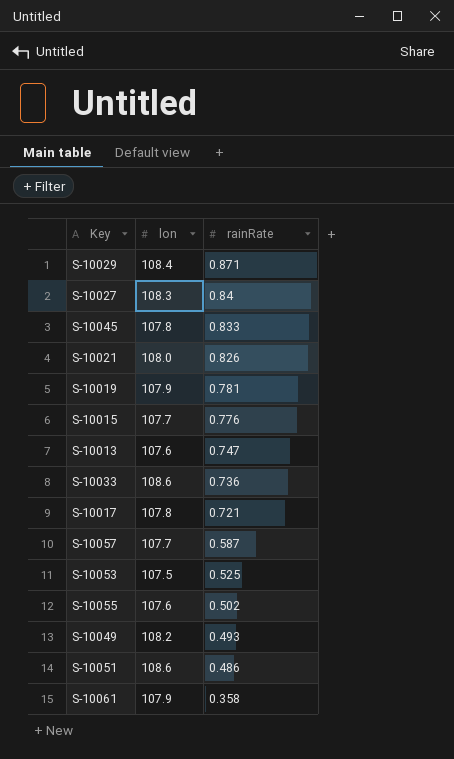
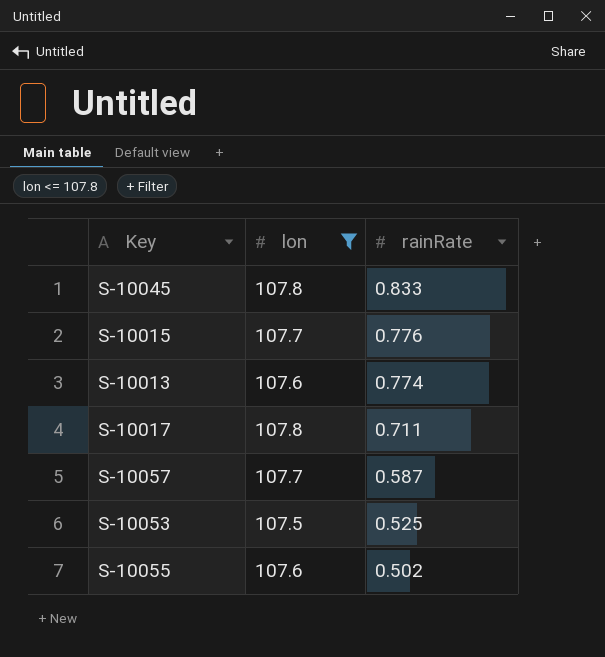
filter: none -> lon <= 107.8
S-10013 | rainRate: 0.747 -> 0.774
S-10017 | rainRate: 0.721 -> 0.711

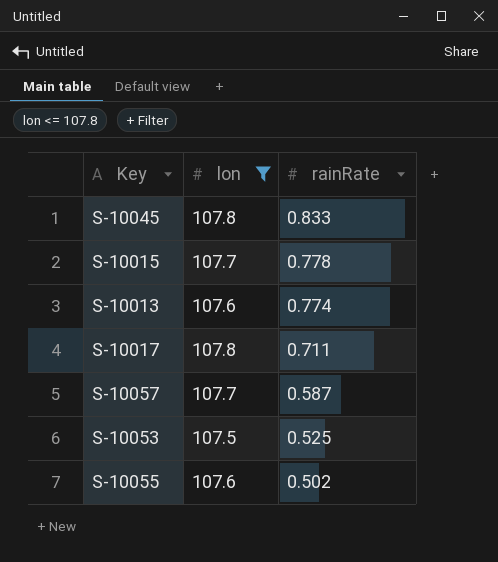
S-10015 | rainRate: 0.776 -> 0.778

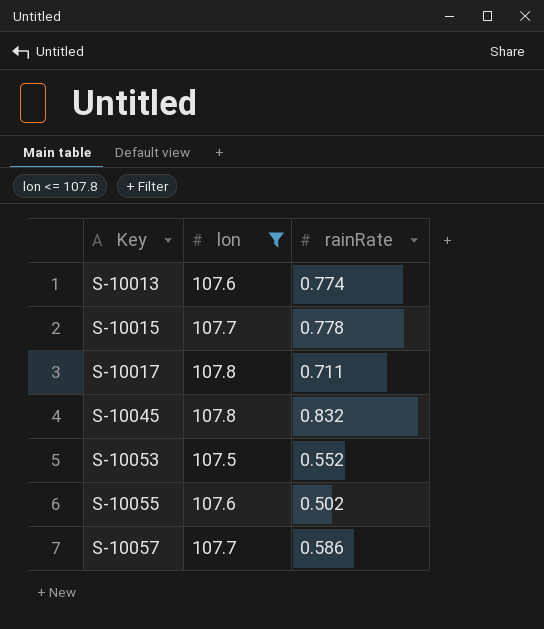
row order: rainRate descending -> Key ascending
S-10045 | rainRate: 0.833 -> 0.832
S-10053 | rainRate: 0.525 -> 0.552
S-10057 | rainRate: 0.587 -> 0.586

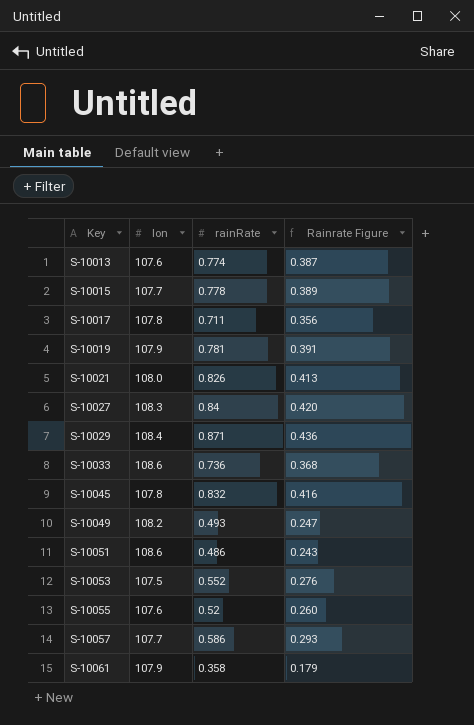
filter: lon <= 107.8 -> none
column Rainrate Figure | formula: none -> [rainRate] * 0.5
S-10055 | rainRate: 0.502 -> 0.52

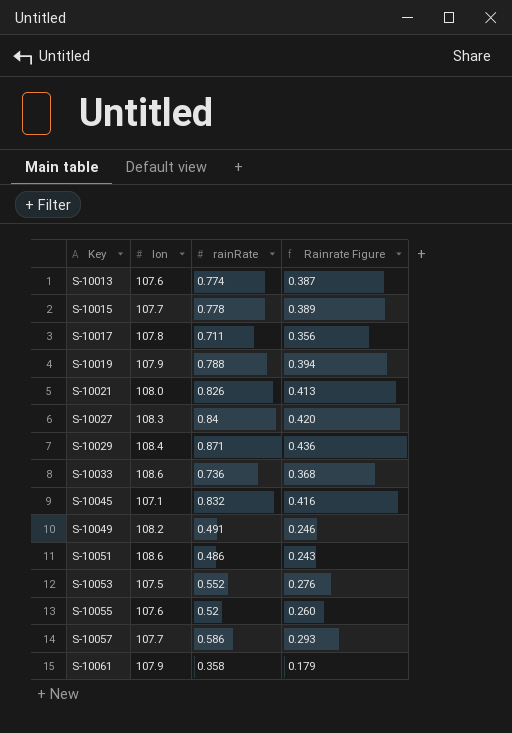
S-10019 | rainRate: 0.781 -> 0.788
S-10019 | Rainrate Figure: 0.391 -> 0.394
S-10045 | lon: 107.8 -> 107.1
S-10049 | rainRate: 0.493 -> 0.491
S-10049 | Rainrate Figure: 0.247 -> 0.246

